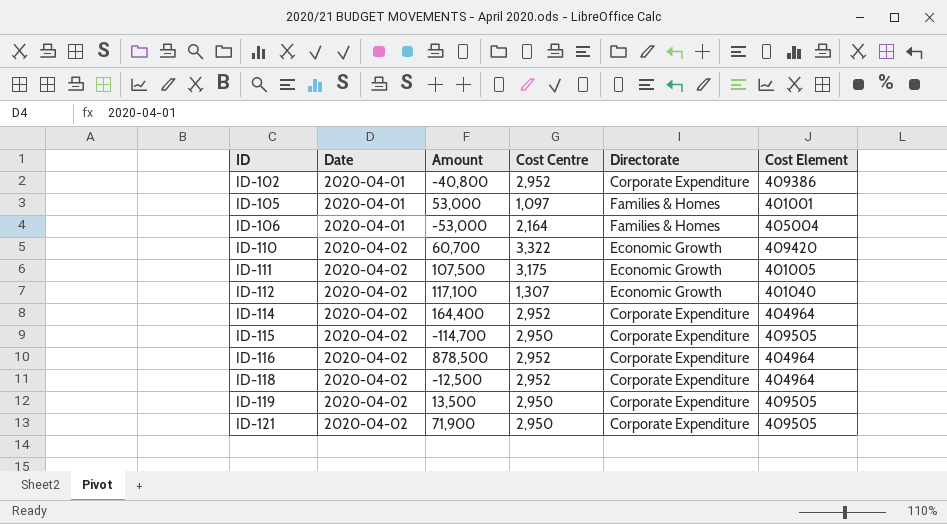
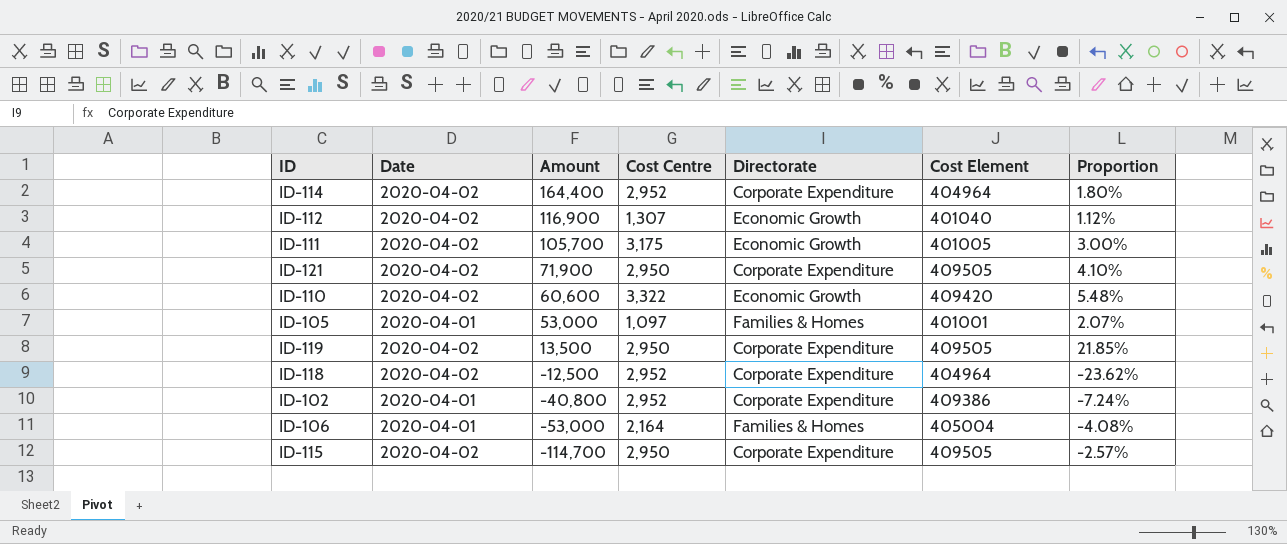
row order: ID ascending -> Amount descending
column Proportion | formula: none -> [Cost Centre] / [Amount]
row ID-116: 2020-04-02 | 878,500 | 2,952 | Corporate Expenditure | 404964 -> none
ID-112 | Amount: 117,100 -> 116,900
ID-111 | Amount: 107,500 -> 105,700
ID-110 | Amount: 60,700 -> 60,600

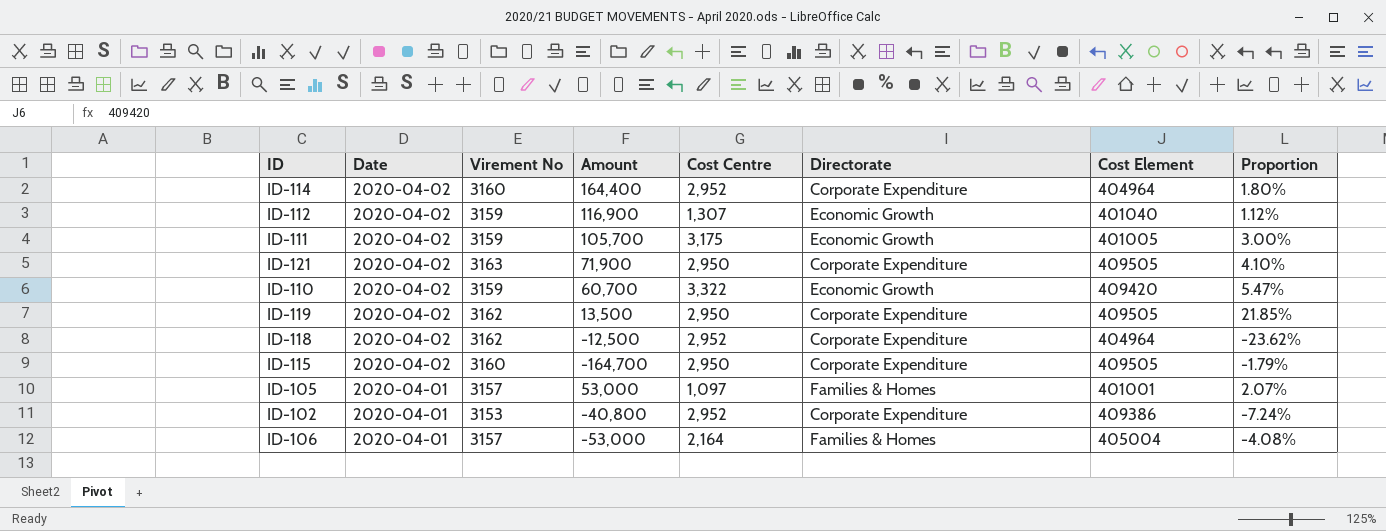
row order: Amount descending -> Date descending
column Virement No | position: none -> 3
ID-110 | Amount: 60,600 -> 60,700
ID-110 | Proportion: 5.48% -> 5.47%
ID-115 | Amount: -114,700 -> -164,700
ID-115 | Proportion: -2.57% -> -1.79%

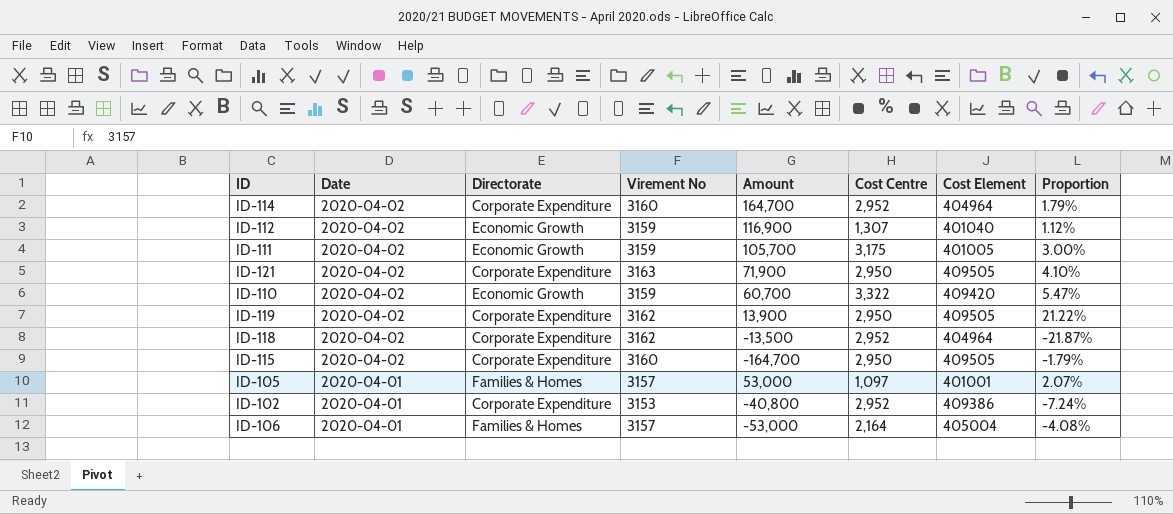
column Directorate | position: 6 -> 3
ID-114 | Amount: 164,400 -> 164,700
ID-114 | Proportion: 1.80% -> 1.79%
ID-119 | Amount: 13,500 -> 13,900
ID-119 | Proportion: 21.85% -> 21.22%
ID-118 | Amount: -12,500 -> -13,500
ID-118 | Proportion: -23.62% -> -21.87%

